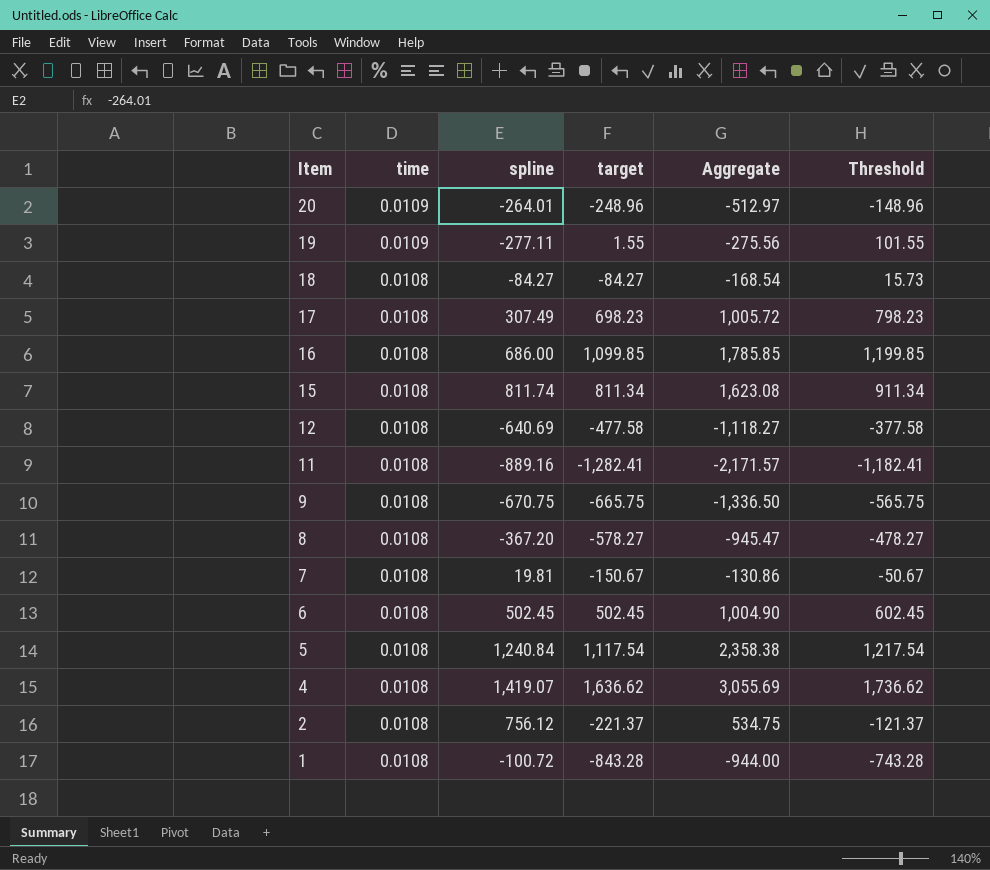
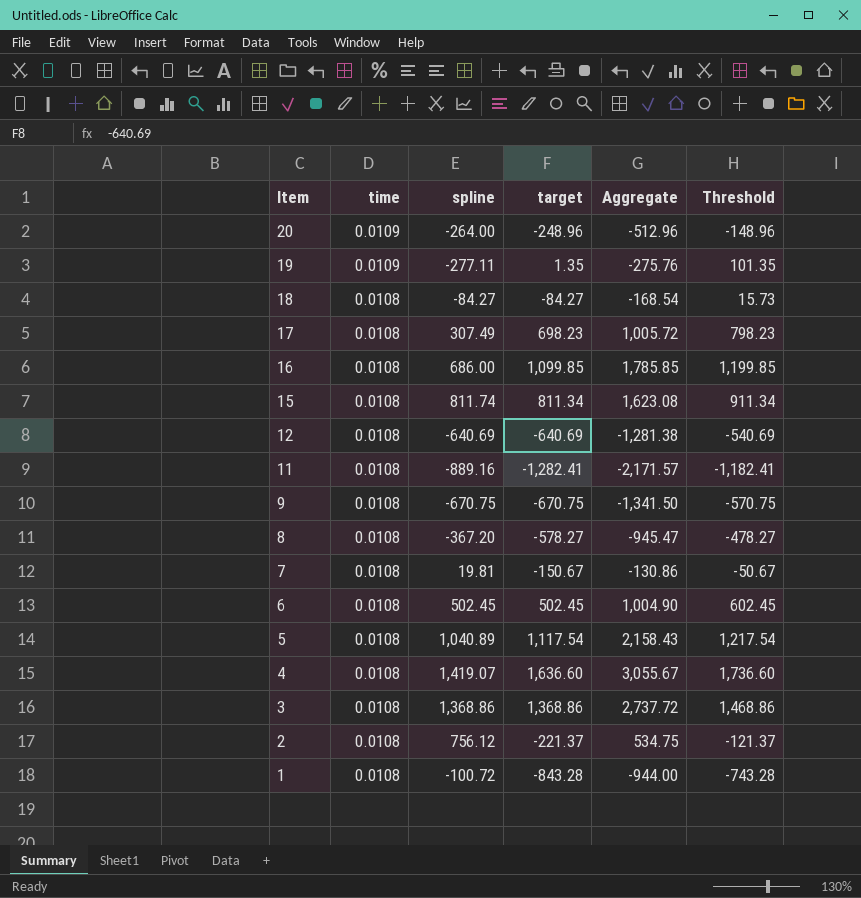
20 | spline: -264.01 -> -264.00
20 | Aggregate: -512.97 -> -512.96
19 | target: 1.55 -> 1.35
19 | Aggregate: -275.56 -> -275.76
19 | Threshold: 101.55 -> 101.35
12 | target: -477.58 -> -640.69
12 | Aggregate: -1,118.27 -> -1,281.38
12 | Threshold: -377.58 -> -540.69
9 | target: -665.75 -> -670.75
9 | Aggregate: -1,336.50 -> -1,341.50
9 | Threshold: -565.75 -> -570.75
5 | spline: 1,240.84 -> 1,040.89
5 | Aggregate: 2,358.38 -> 2,158.43
4 | target: 1,636.62 -> 1,636.60
4 | Aggregate: 3,055.69 -> 3,055.67
4 | Threshold: 1,736.62 -> 1,736.60
row 3: none -> 0.0108 | 1,368.86 | 1,368.86 | 2,737.72 | 1,468.86

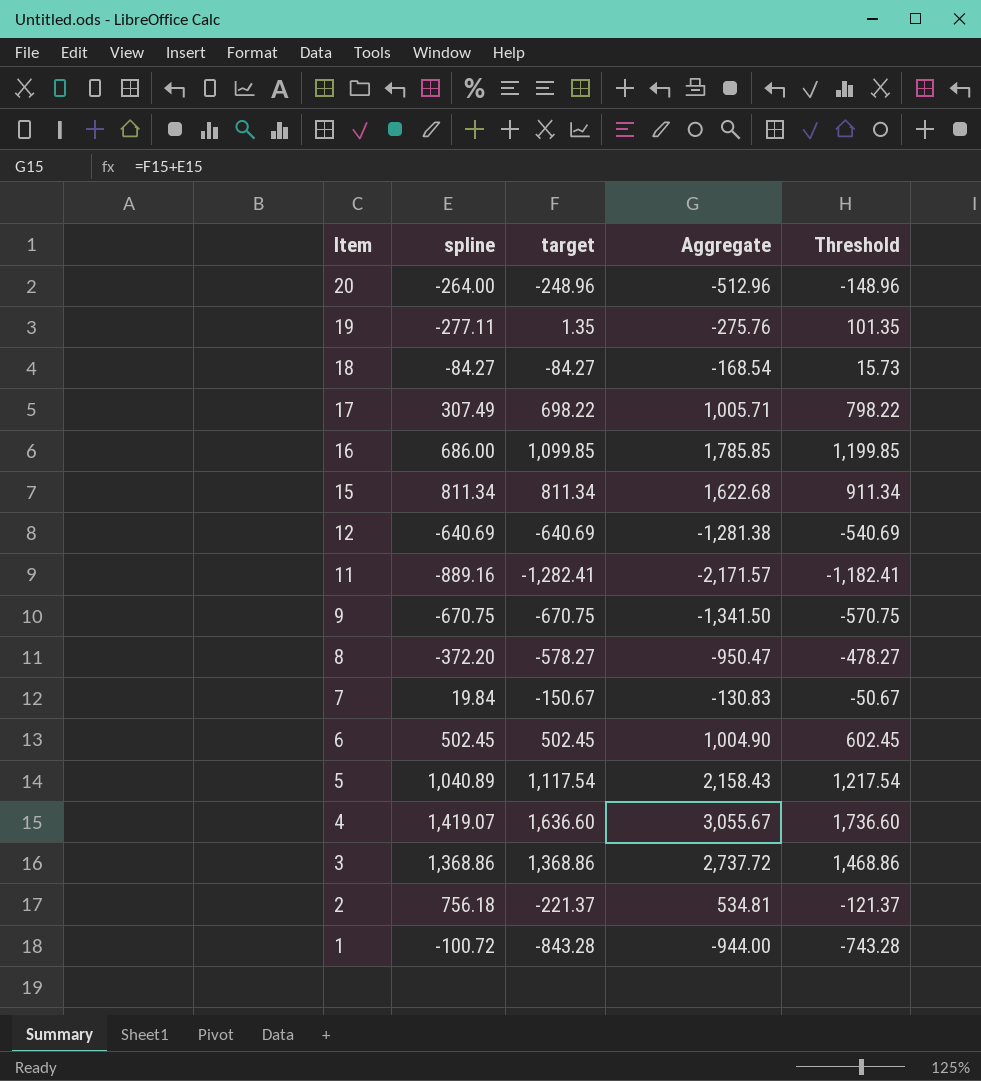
column time | position: 2 -> none
17 | target: 698.23 -> 698.22
17 | Aggregate: 1,005.72 -> 1,005.71
17 | Threshold: 798.23 -> 798.22
15 | spline: 811.74 -> 811.34
15 | Aggregate: 1,623.08 -> 1,622.68
8 | spline: -367.20 -> -372.20
8 | Aggregate: -945.47 -> -950.47
7 | spline: 19.81 -> 19.84
7 | Aggregate: -130.86 -> -130.83
2 | spline: 756.12 -> 756.18
2 | Aggregate: 534.75 -> 534.81

